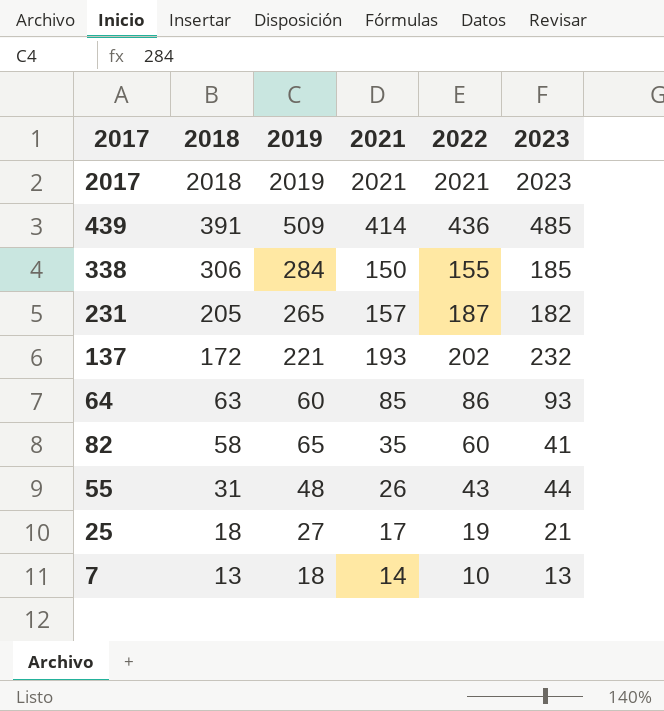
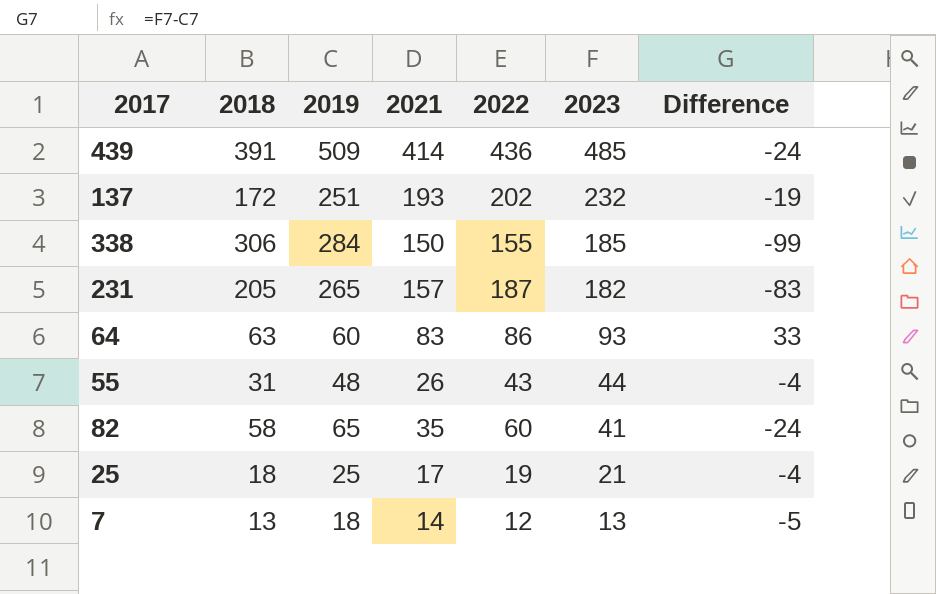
row order: 2018 descending -> 2023 descending
column Difference | formula: none -> [2023] - [2019]
row 2017: 2018 | 2019 | 2021 | 2021 | 2023 -> none
137 | 2019: 221 -> 251
64 | 2021: 85 -> 83
25 | 2019: 27 -> 25
7 | 2022: 10 -> 12

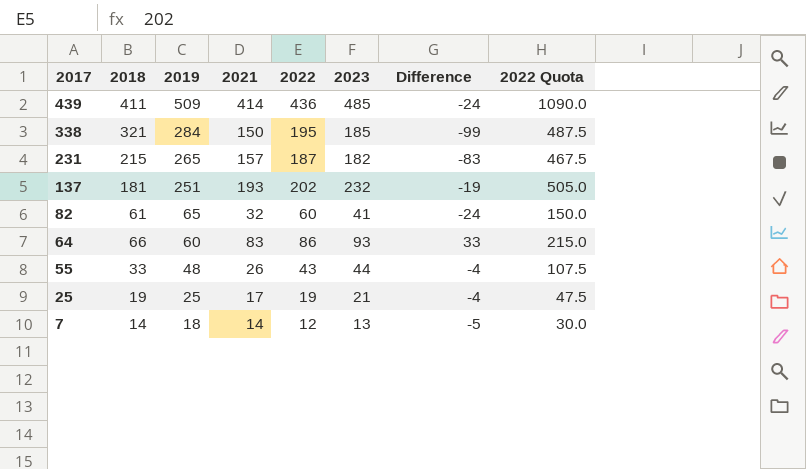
row order: 2023 descending -> 2017 descending
column 2022 Quota | formula: none -> [2022] * 2.5
439 | 2018: 391 -> 411
338 | 2018: 306 -> 321
338 | 2022: 155 -> 195
231 | 2018: 205 -> 215
137 | 2018: 172 -> 181
82 | 2018: 58 -> 61
82 | 2021: 35 -> 32
64 | 2018: 63 -> 66
55 | 2018: 31 -> 33
25 | 2018: 18 -> 19
7 | 2018: 13 -> 14

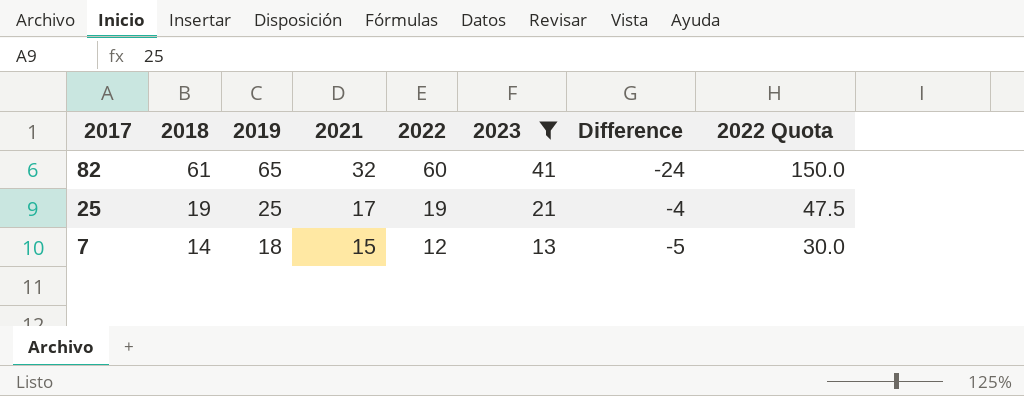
filter: none -> 2023 <= 41
7 | 2021: 14 -> 15

